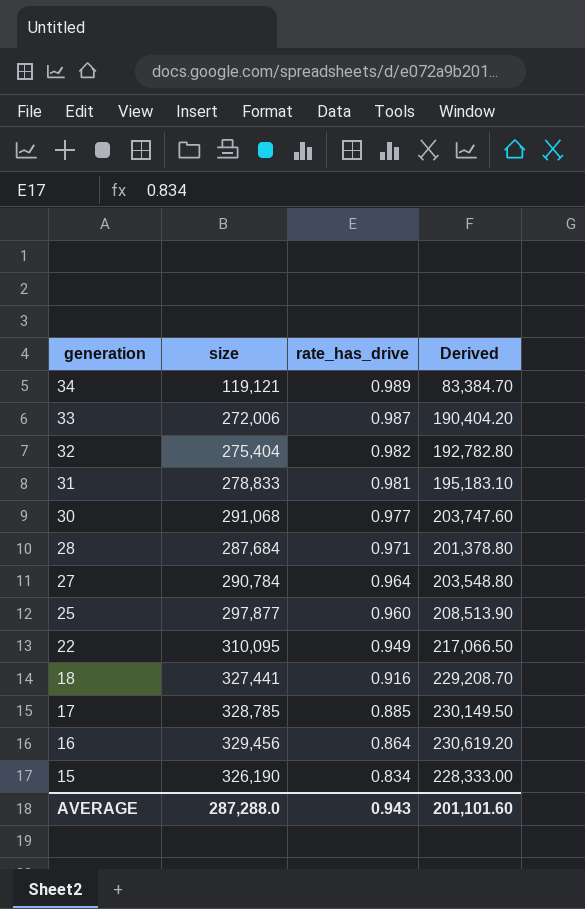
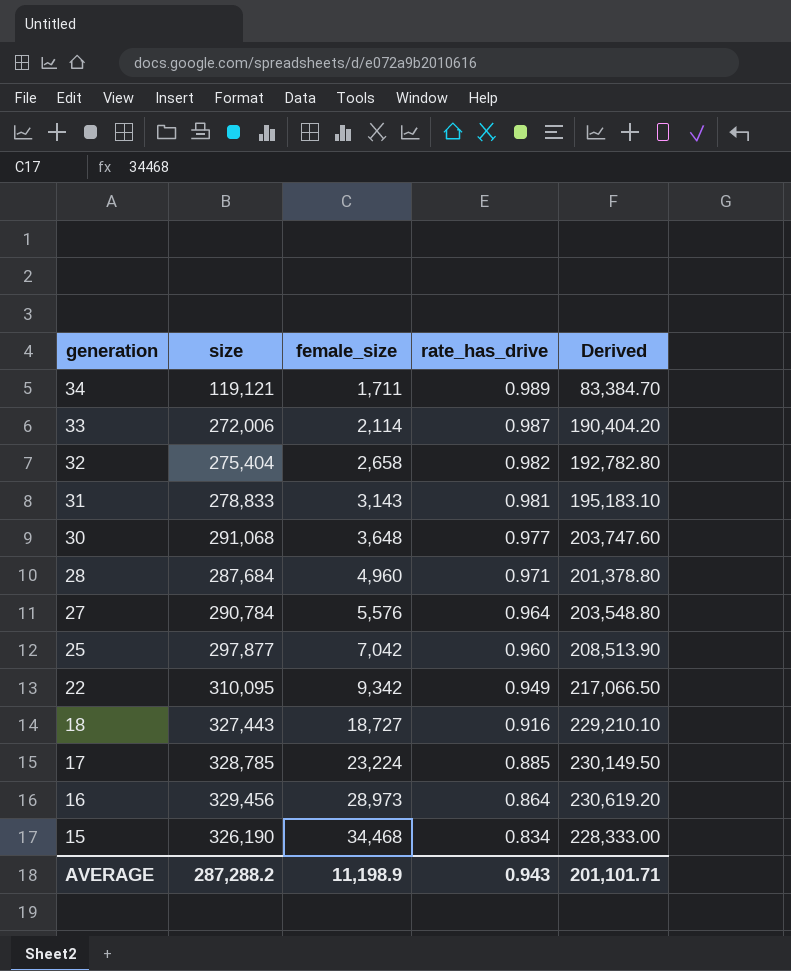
column female_size | position: none -> 3
18 | size: 327,441 -> 327,443
18 | Derived: 229,208.70 -> 229,210.10
AVERAGE | size: 287,288.0 -> 287,288.2
AVERAGE | Derived: 201,101.60 -> 201,101.71

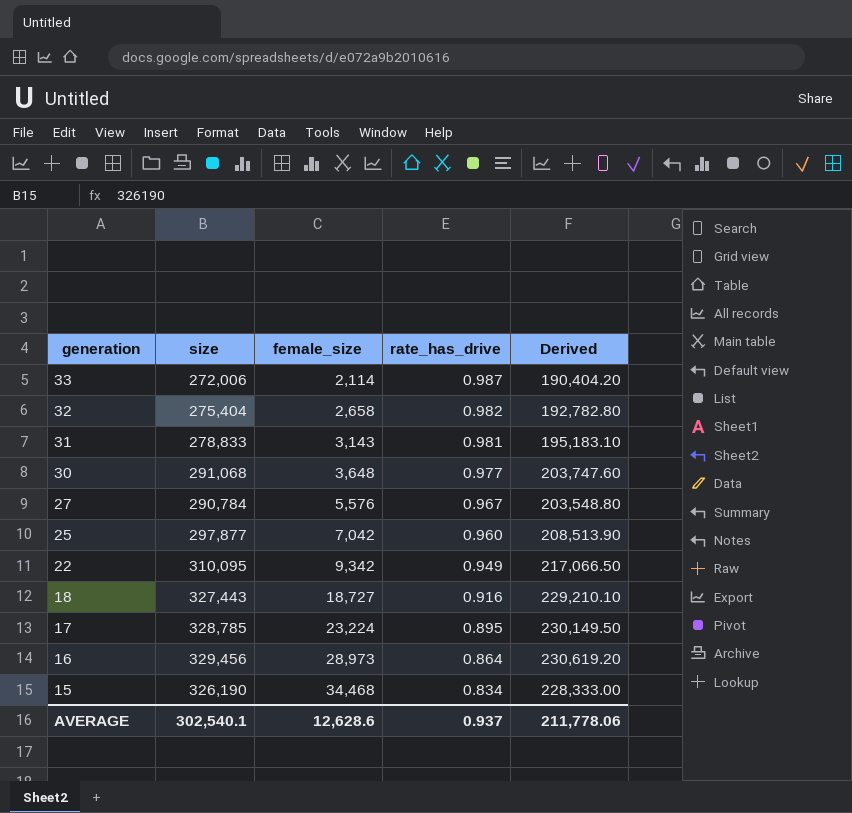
row 34: 119,121 | 1,711 | 0.989 | 83,384.70 -> none
row 28: 287,684 | 4,960 | 0.971 | 201,378.80 -> none
27 | rate_has_drive: 0.964 -> 0.967
17 | rate_has_drive: 0.885 -> 0.895
AVERAGE | size: 287,288.2 -> 302,540.1
AVERAGE | female_size: 11,198.9 -> 12,628.6
AVERAGE | rate_has_drive: 0.943 -> 0.937
AVERAGE | Derived: 201,101.71 -> 211,778.06

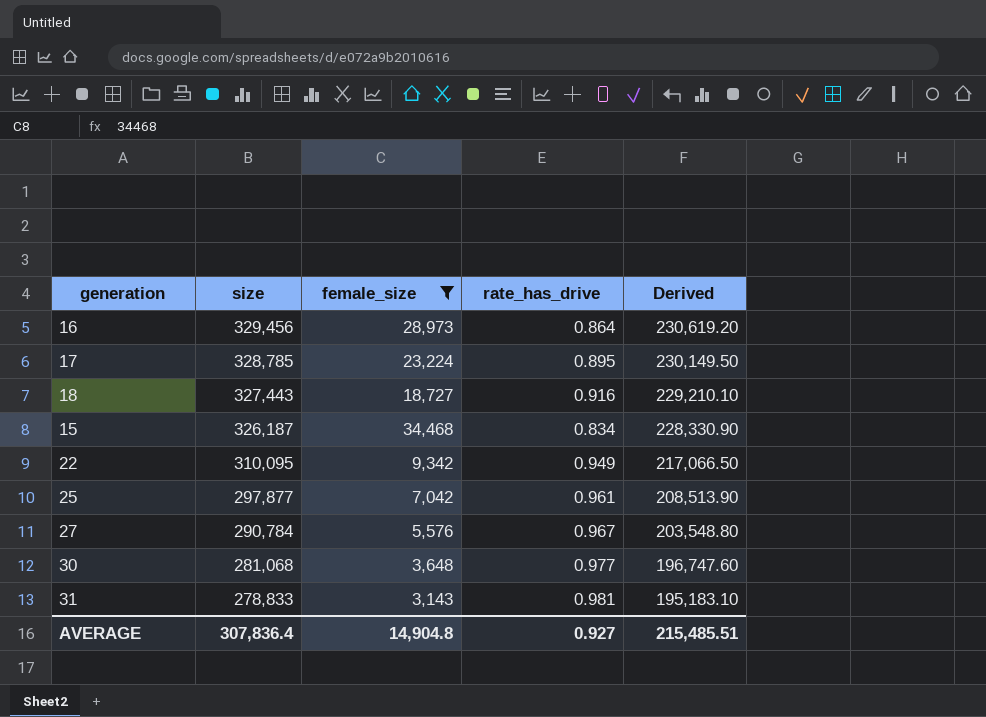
filter: none -> female_size >= 3,143
row order: generation descending -> size descending
15 | size: 326,190 -> 326,187
15 | Derived: 228,333.00 -> 228,330.90
25 | rate_has_drive: 0.960 -> 0.961
30 | size: 291,068 -> 281,068
30 | Derived: 203,747.60 -> 196,747.60
AVERAGE | size: 302,540.1 -> 307,836.4
AVERAGE | female_size: 12,628.6 -> 14,904.8
AVERAGE | rate_has_drive: 0.937 -> 0.927
AVERAGE | Derived: 211,778.06 -> 215,485.51

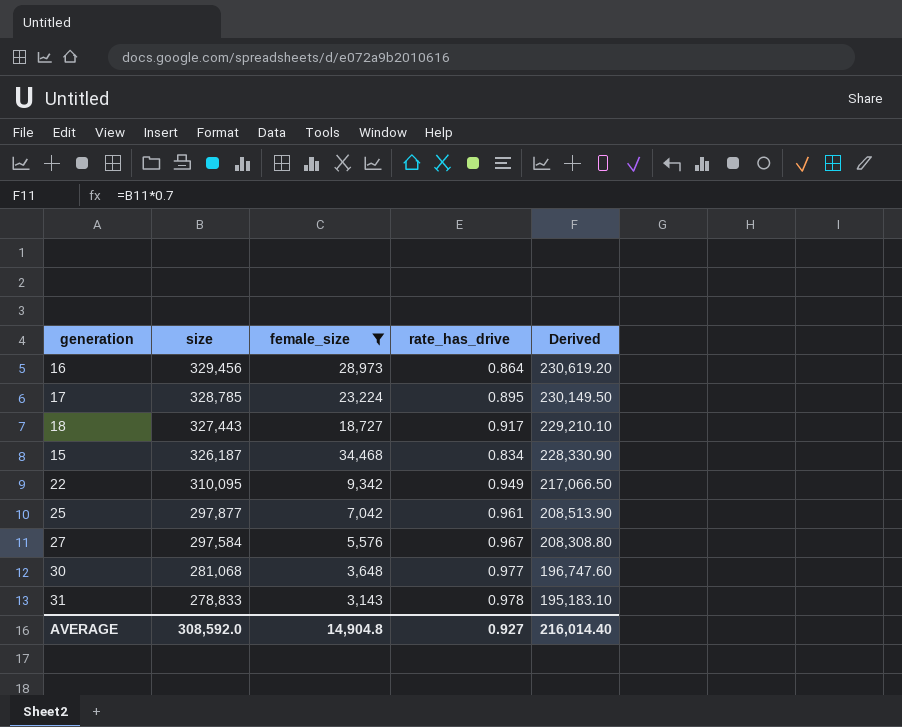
18 | rate_has_drive: 0.916 -> 0.917
27 | size: 290,784 -> 297,584
27 | Derived: 203,548.80 -> 208,308.80
31 | rate_has_drive: 0.981 -> 0.978
AVERAGE | size: 307,836.4 -> 308,592.0
AVERAGE | Derived: 215,485.51 -> 216,014.40

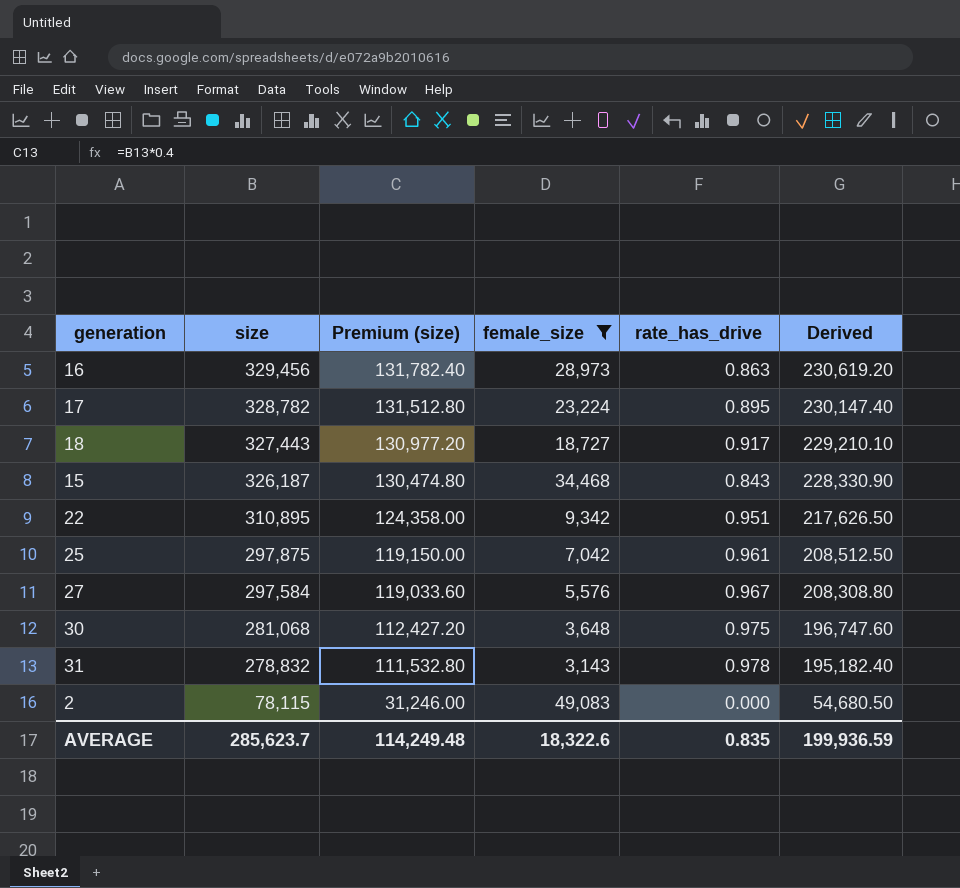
column Premium (size) | formula: none -> [size] * 0.4
16 | rate_has_drive: 0.864 -> 0.863
17 | size: 328,785 -> 328,782
17 | Derived: 230,149.50 -> 230,147.40
15 | rate_has_drive: 0.834 -> 0.843
22 | size: 310,095 -> 310,895
22 | rate_has_drive: 0.949 -> 0.951
22 | Derived: 217,066.50 -> 217,626.50
25 | size: 297,877 -> 297,875
25 | Derived: 208,513.90 -> 208,512.50
30 | rate_has_drive: 0.977 -> 0.975
31 | size: 278,833 -> 278,832
31 | Derived: 195,183.10 -> 195,182.40
row 2: none -> 78,115 | 31,246.00 | 49,083 | 0.000 | 54,680.50
AVERAGE | size: 308,592.0 -> 285,623.7
AVERAGE | female_size: 14,904.8 -> 18,322.6
AVERAGE | rate_has_drive: 0.927 -> 0.835
AVERAGE | Derived: 216,014.40 -> 199,936.59

